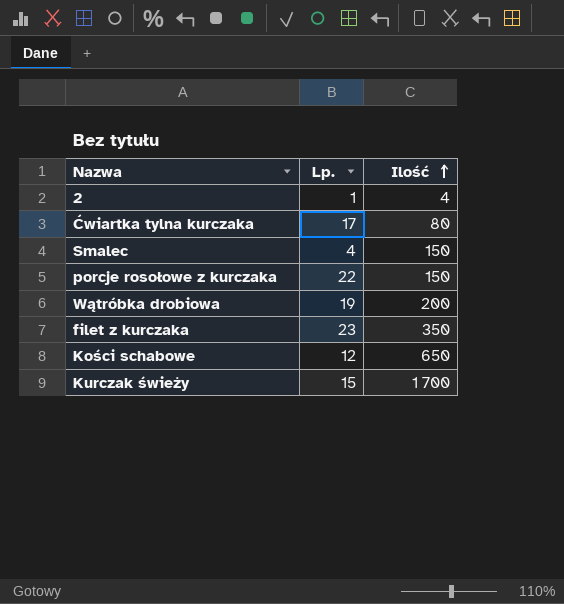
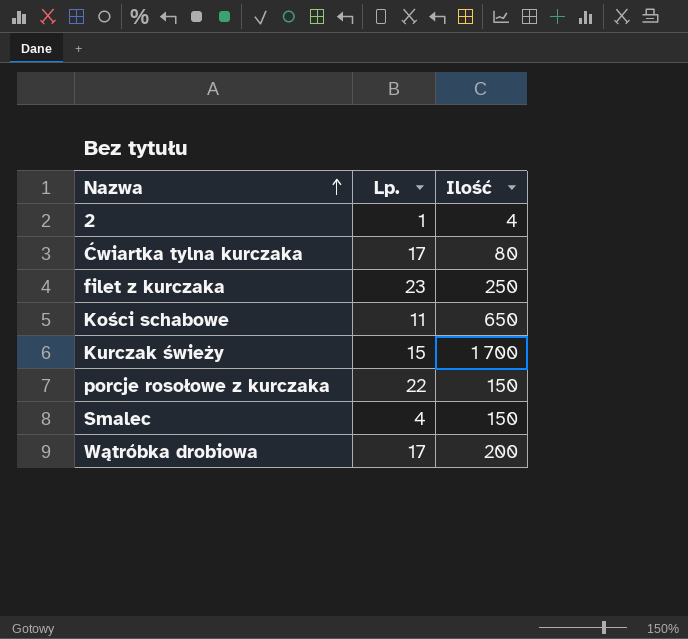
row order: Ilość ascending -> Nazwa ascending
filet z kurczaka | Ilość: 350 -> 250
Kości schabowe | Lp.: 12 -> 11
Wątróbka drobiowa | Lp.: 19 -> 17

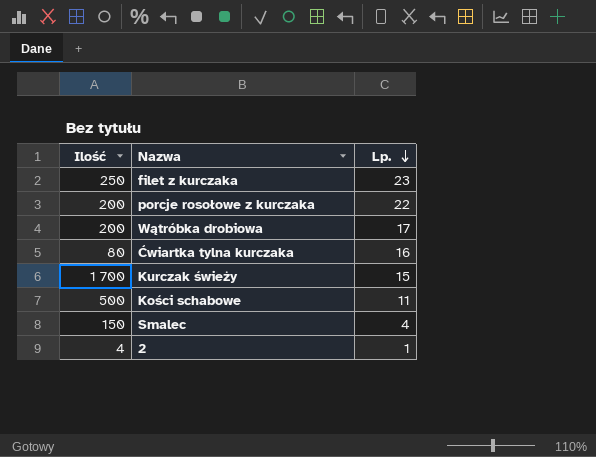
row order: Nazwa ascending -> Lp. descending
column Ilość | position: 3 -> 1
porcje rosołowe z kurczaka | Ilość: 150 -> 200
Ćwiartka tylna kurczaka | Lp.: 17 -> 16
Kości schabowe | Ilość: 650 -> 500

